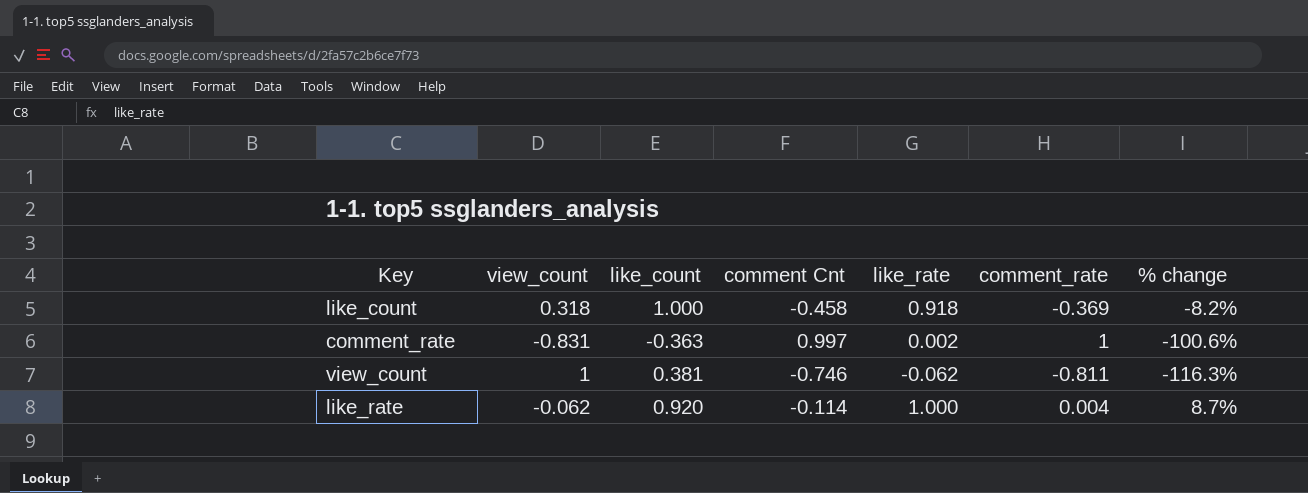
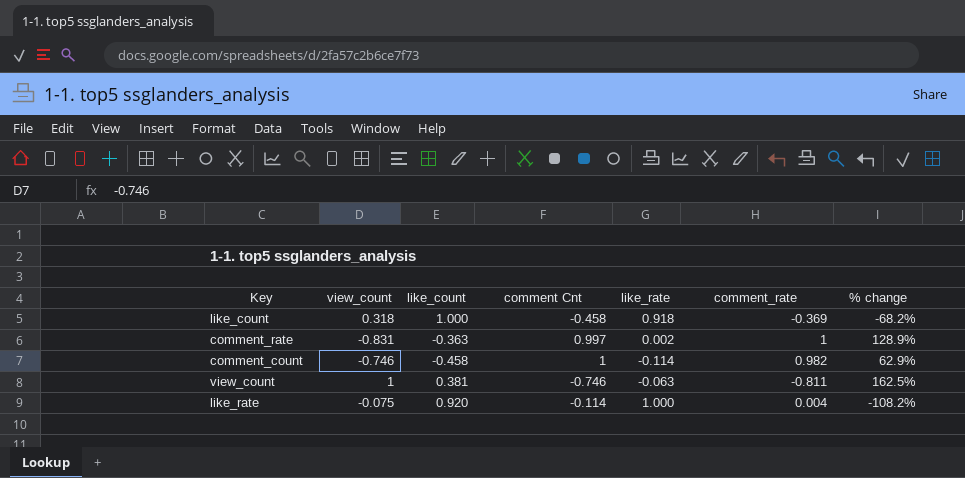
column % change | formula: ([like_rate] - [like_count]) / [like_count] -> ([view_count] - [like_count]) / [like_count]
row comment_count: none -> -0.746 | -0.458 | 1 | -0.114 | 0.982 | 62.9%
view_count | like_rate: -0.062 -> -0.063
like_rate | view_count: -0.062 -> -0.075

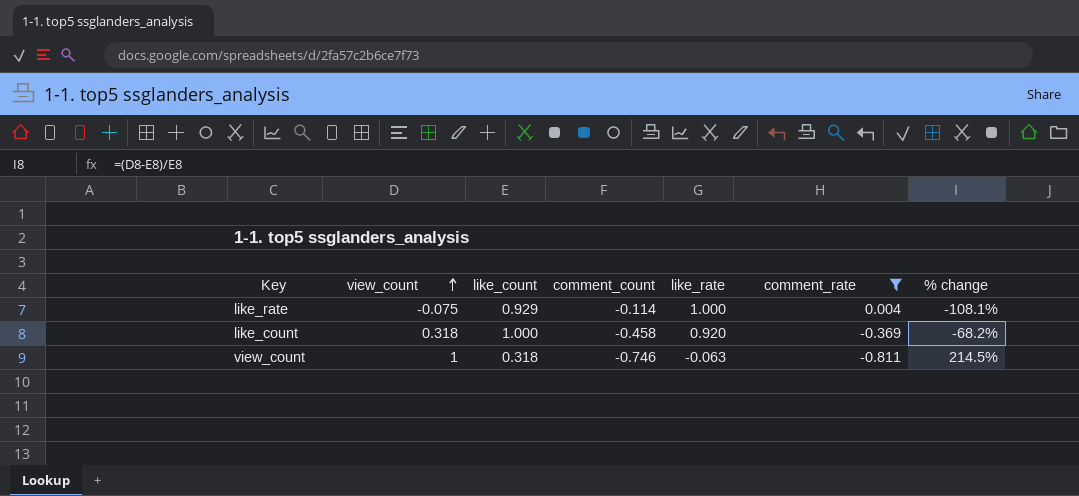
filter: none -> comment_rate <= 0.004
row order: none -> view_count ascending
column name: comment Cnt -> comment_count
like_rate | like_count: 0.920 -> 0.929
like_rate | % change: -108.2% -> -108.1%
like_count | like_rate: 0.918 -> 0.920
view_count | like_count: 0.381 -> 0.318
view_count | % change: 162.5% -> 214.5%

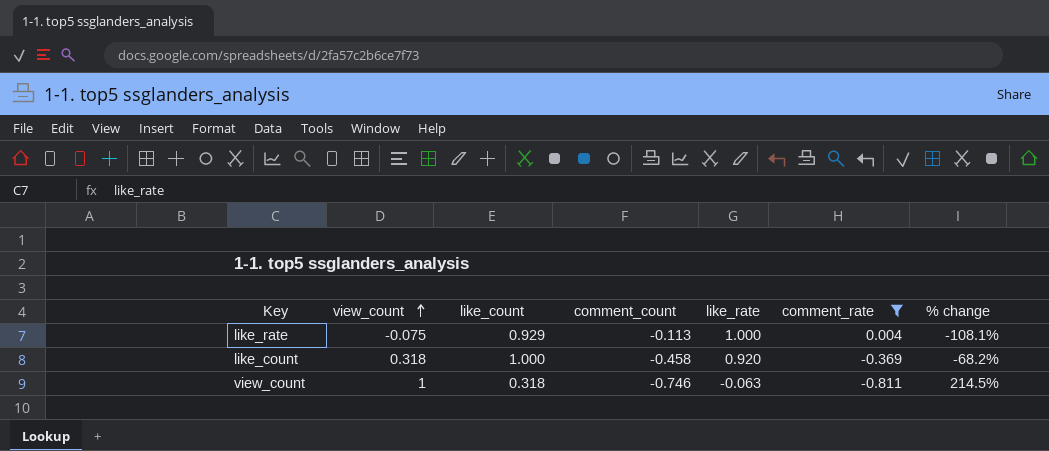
like_rate | comment_count: -0.114 -> -0.113

